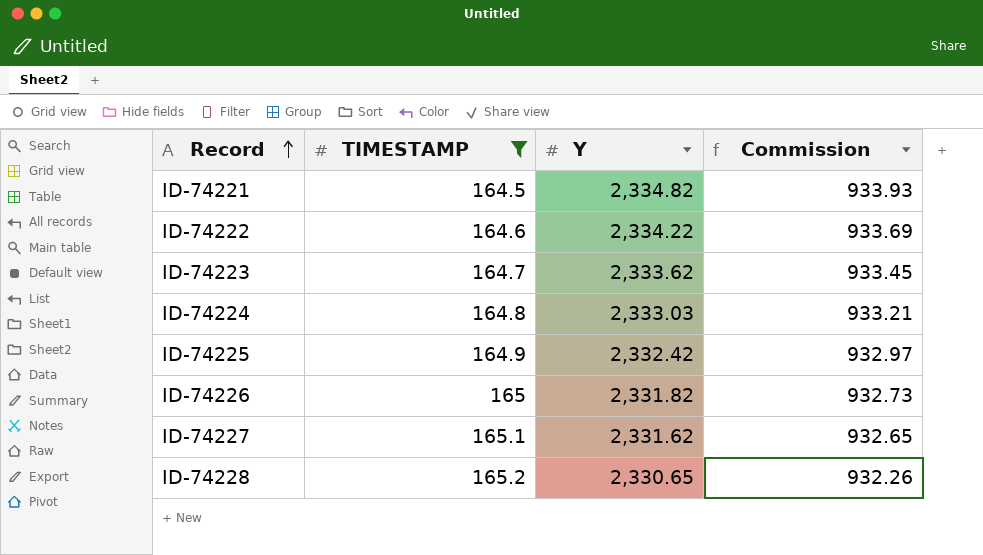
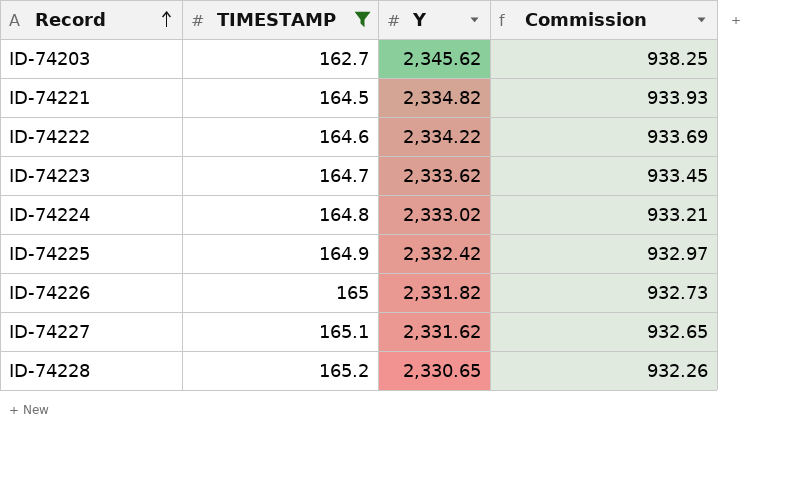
row ID-74203: none -> 162.7 | 2,345.62 | 938.25
ID-74224 | Y: 2,333.03 -> 2,333.02

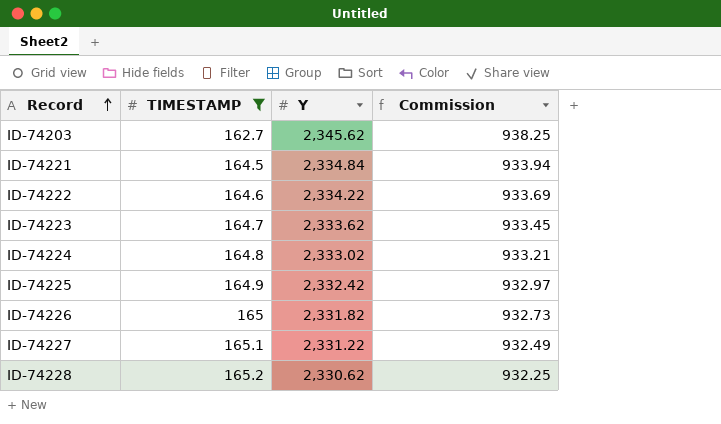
ID-74221 | Y: 2,334.82 -> 2,334.84
ID-74221 | Commission: 933.93 -> 933.94
ID-74227 | Y: 2,331.62 -> 2,331.22
ID-74227 | Commission: 932.65 -> 932.49
ID-74228 | Y: 2,330.65 -> 2,330.62
ID-74228 | Commission: 932.26 -> 932.25

